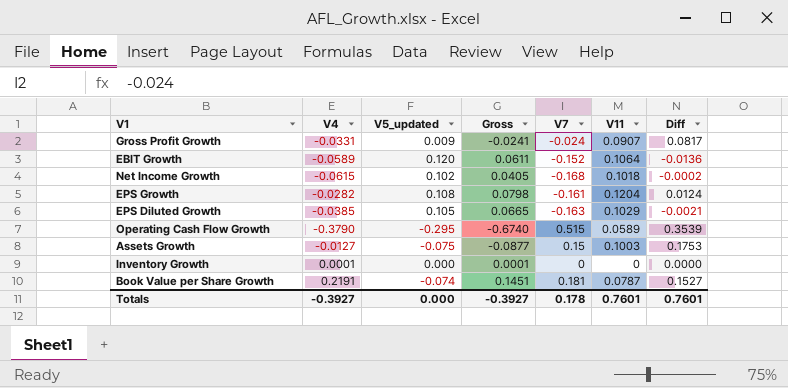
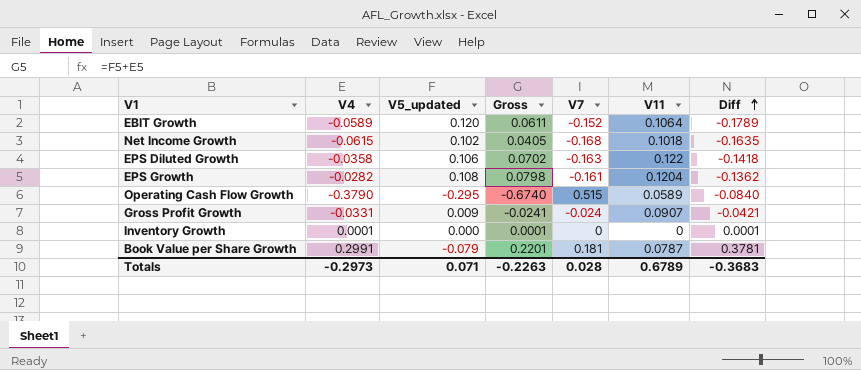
row order: none -> Diff ascending
column Diff | formula: [V11] - [V5_updated] -> [V4] - [V5_updated]
row Assets Growth: -0.0127 | -0.075 | -0.0877 | 0.15 | 0.1003 | 0.1753 -> none
EPS Diluted Growth | V4: -0.0385 -> -0.0358
EPS Diluted Growth | V5_updated: 0.105 -> 0.106
EPS Diluted Growth | Gross: 0.0665 -> 0.0702
EPS Diluted Growth | V11: 0.1029 -> 0.122
Book Value per Share Growth | V4: 0.2191 -> 0.2991
Book Value per Share Growth | V5_updated: -0.074 -> -0.079
Book Value per Share Growth | Gross: 0.1451 -> 0.2201
Totals | V4: -0.3927 -> -0.2973
Totals | V5_updated: 0.000 -> 0.071
Totals | Gross: -0.3927 -> -0.2263
Totals | V7: 0.178 -> 0.028
Totals | V11: 0.7601 -> 0.6789
Totals | Diff: 0.7601 -> -0.3683

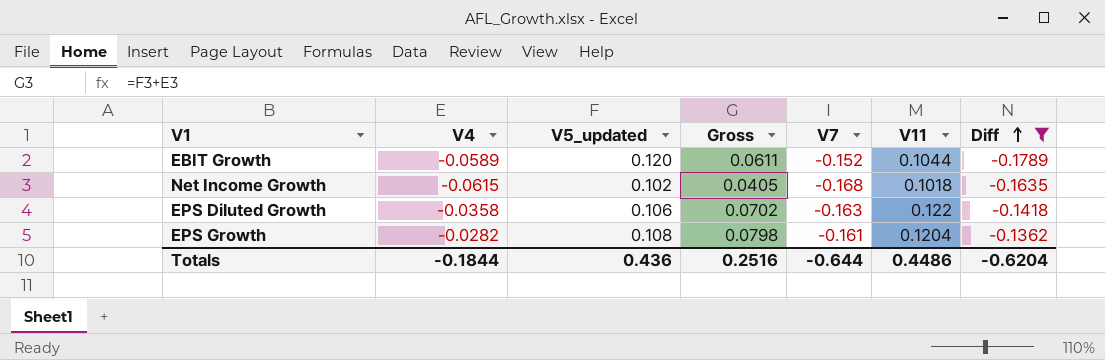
filter: none -> Diff <= -0.1362
EBIT Growth | V11: 0.1064 -> 0.1044
Totals | V4: -0.2973 -> -0.1844
Totals | V5_updated: 0.071 -> 0.436
Totals | Gross: -0.2263 -> 0.2516
Totals | V7: 0.028 -> -0.644
Totals | V11: 0.6789 -> 0.4486
Totals | Diff: -0.3683 -> -0.6204

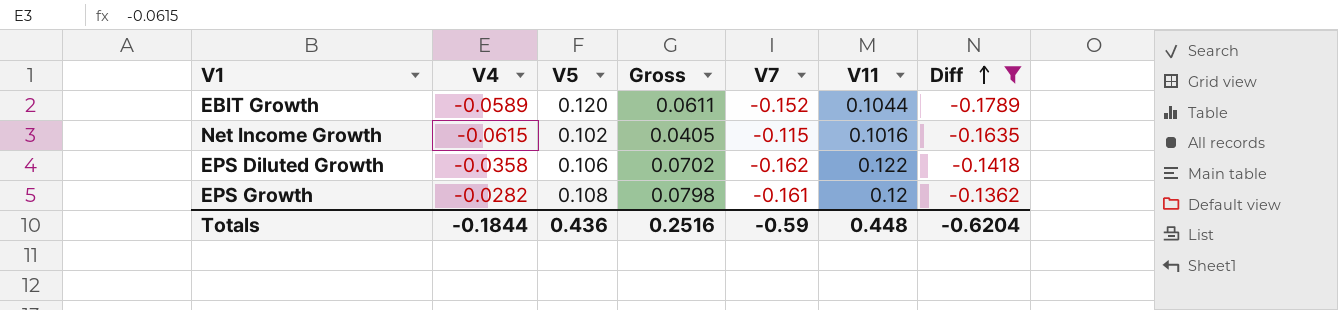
column name: V5_updated -> V5
Net Income Growth | V7: -0.168 -> -0.115
Net Income Growth | V11: 0.1018 -> 0.1016
EPS Diluted Growth | V7: -0.163 -> -0.162
EPS Growth | V11: 0.1204 -> 0.12
Totals | V7: -0.644 -> -0.59
Totals | V11: 0.4486 -> 0.448

